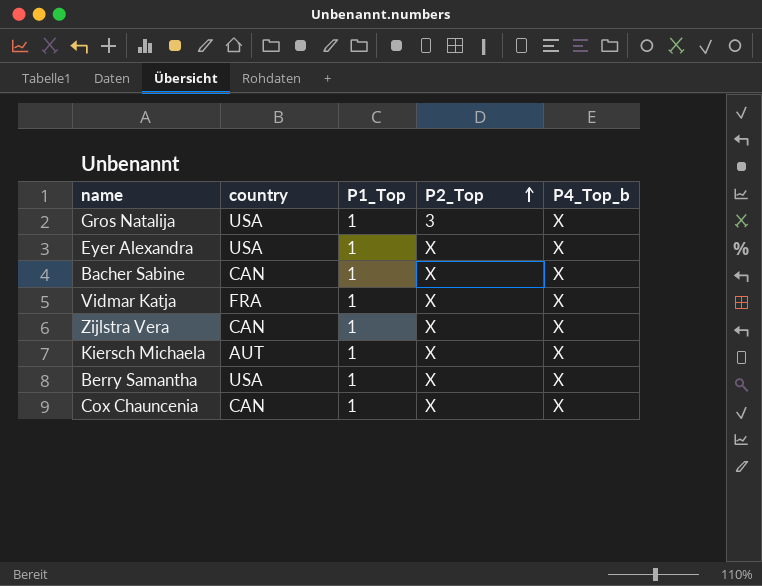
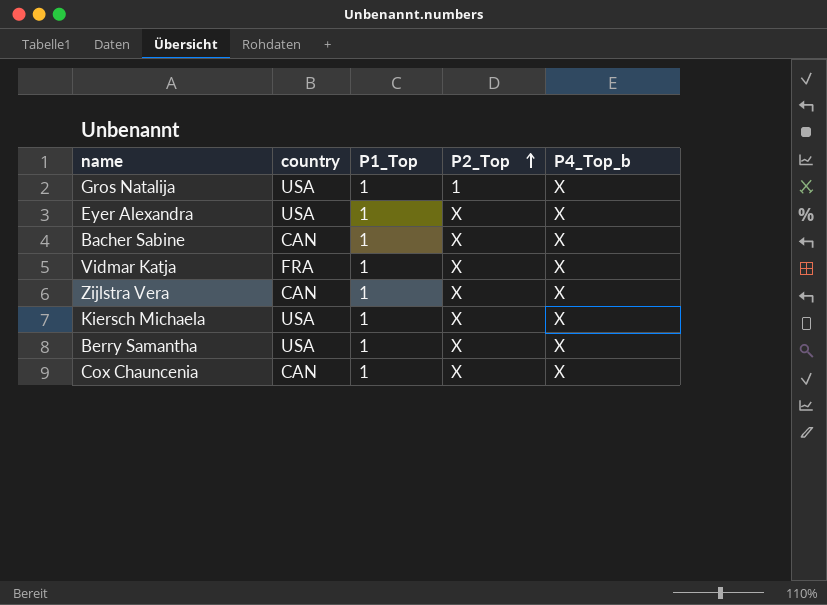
Gros Natalija | P2_Top: 3 -> 1
Kiersch Michaela | country: AUT -> USA

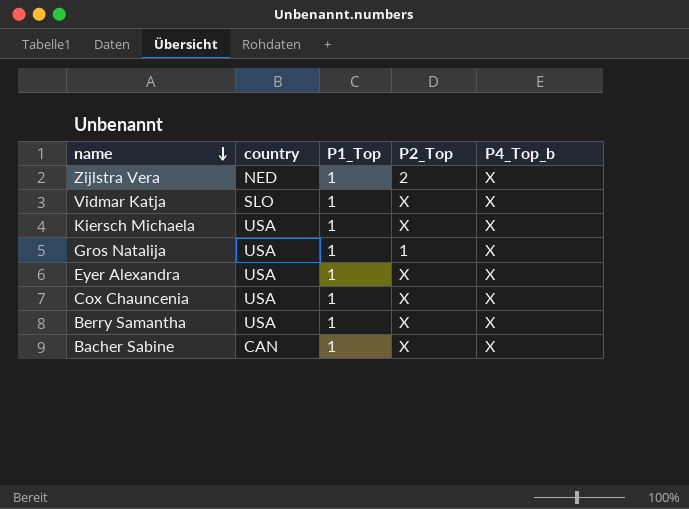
row order: P2_Top ascending -> name descending
Zijlstra Vera | country: CAN -> NED
Zijlstra Vera | P2_Top: X -> 2
Vidmar Katja | country: FRA -> SLO
Cox Chauncenia | country: CAN -> USA

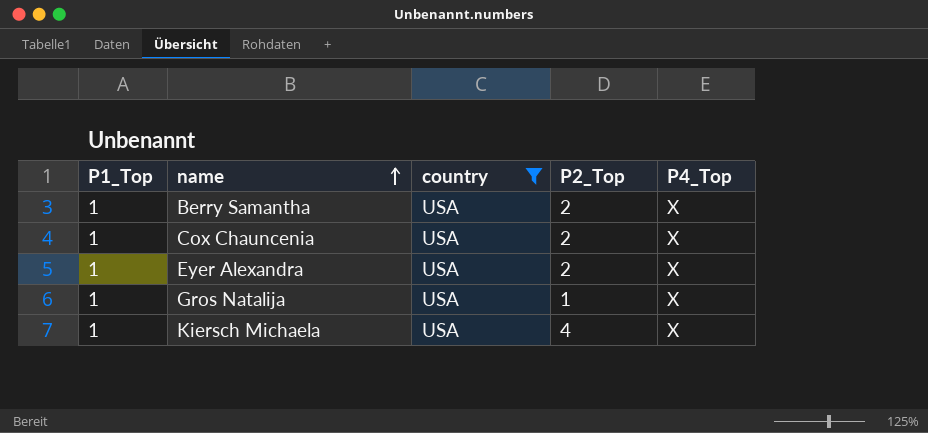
filter: none -> country = USA
row order: name descending -> name ascending
column P1_Top | position: 3 -> 1
column name: P4_Top_b -> P4_Top
Berry Samantha | P2_Top: X -> 2
Cox Chauncenia | P2_Top: X -> 2
Eyer Alexandra | P2_Top: X -> 2
Kiersch Michaela | P2_Top: X -> 4

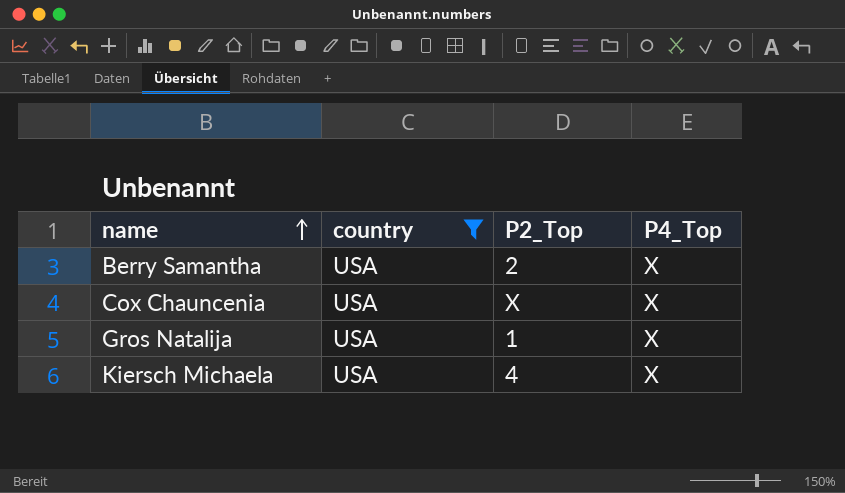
column P1_Top | position: 1 -> none
row Eyer Alexandra: 1 | USA | 2 | X -> none
Cox Chauncenia | P2_Top: 2 -> X

